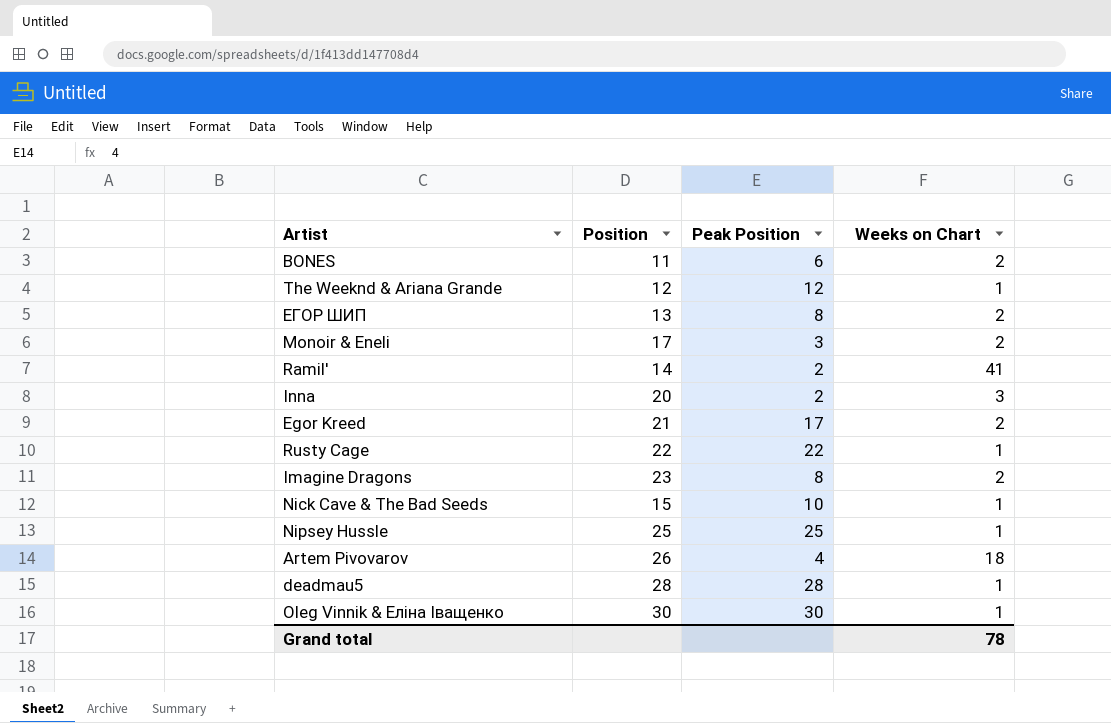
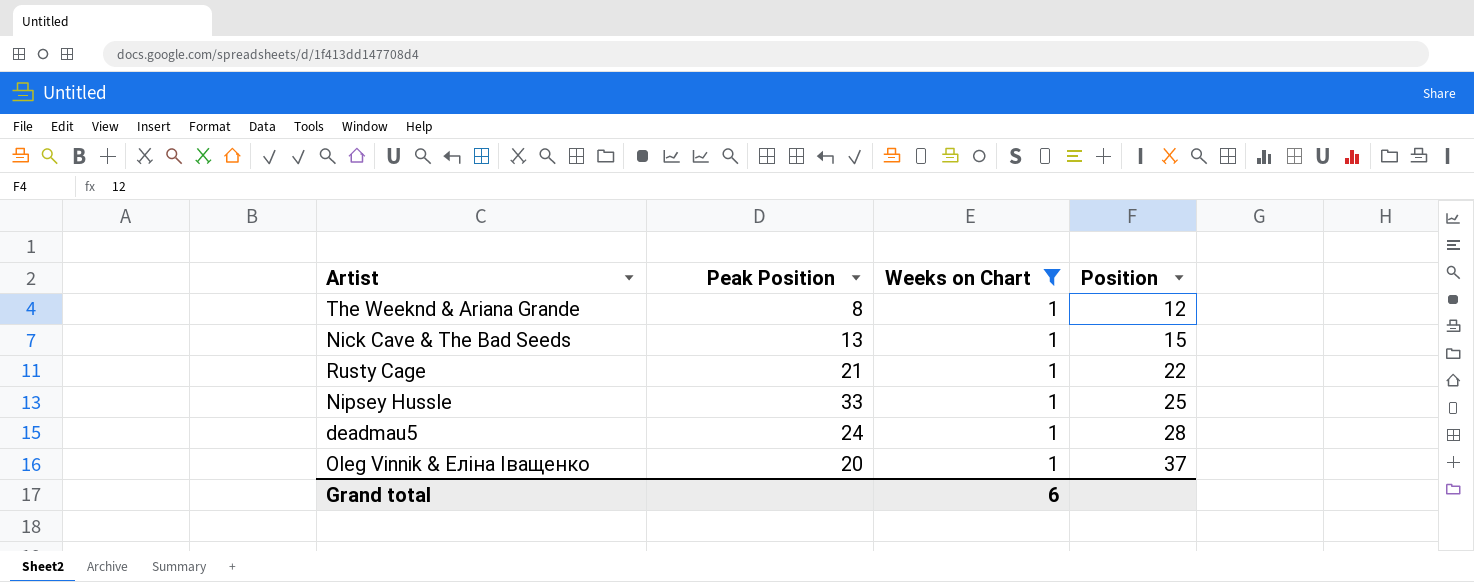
filter: none -> Weeks on Chart = 1
row order: none -> Position ascending
column Position | position: 2 -> 4
The Weeknd & Ariana Grande | Peak Position: 12 -> 8
Nick Cave & The Bad Seeds | Peak Position: 10 -> 13
Rusty Cage | Peak Position: 22 -> 21
Nipsey Hussle | Peak Position: 25 -> 33
deadmau5 | Peak Position: 28 -> 24
Oleg Vinnik & Еліна Іващенко | Peak Position: 30 -> 20
Oleg Vinnik & Еліна Іващенко | Position: 30 -> 37
Grand total | Weeks on Chart: 78 -> 6

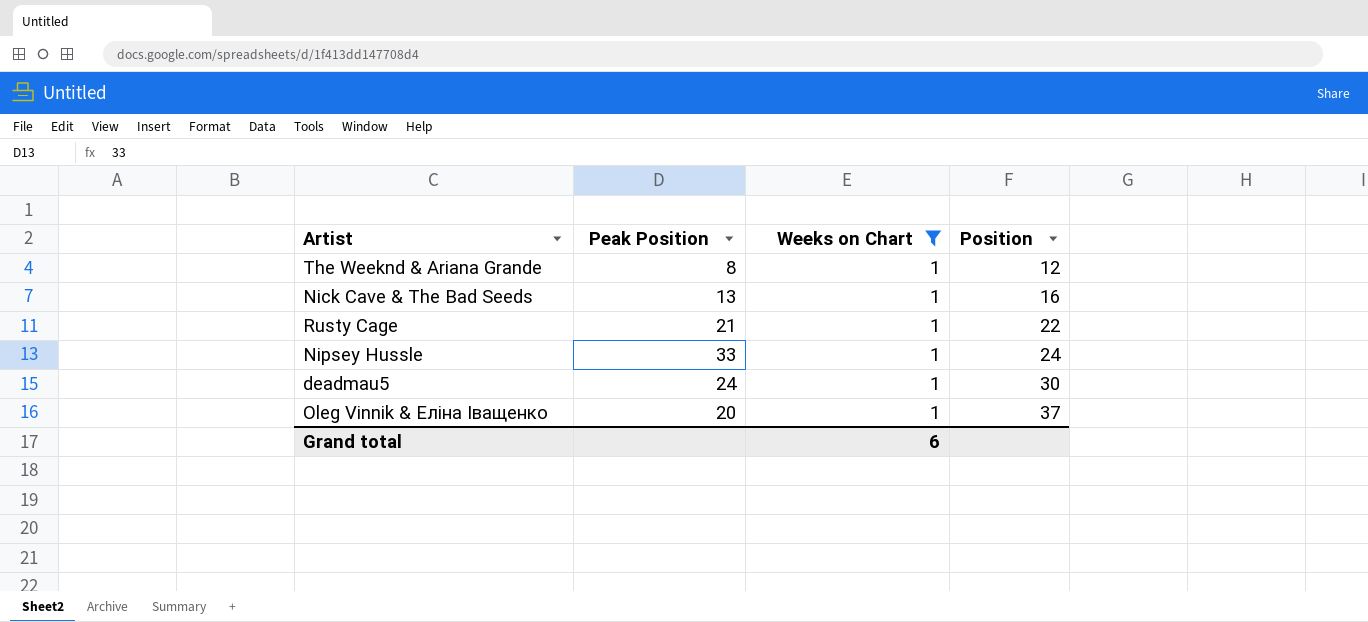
Nick Cave & The Bad Seeds | Position: 15 -> 16
Nipsey Hussle | Position: 25 -> 24
deadmau5 | Position: 28 -> 30

